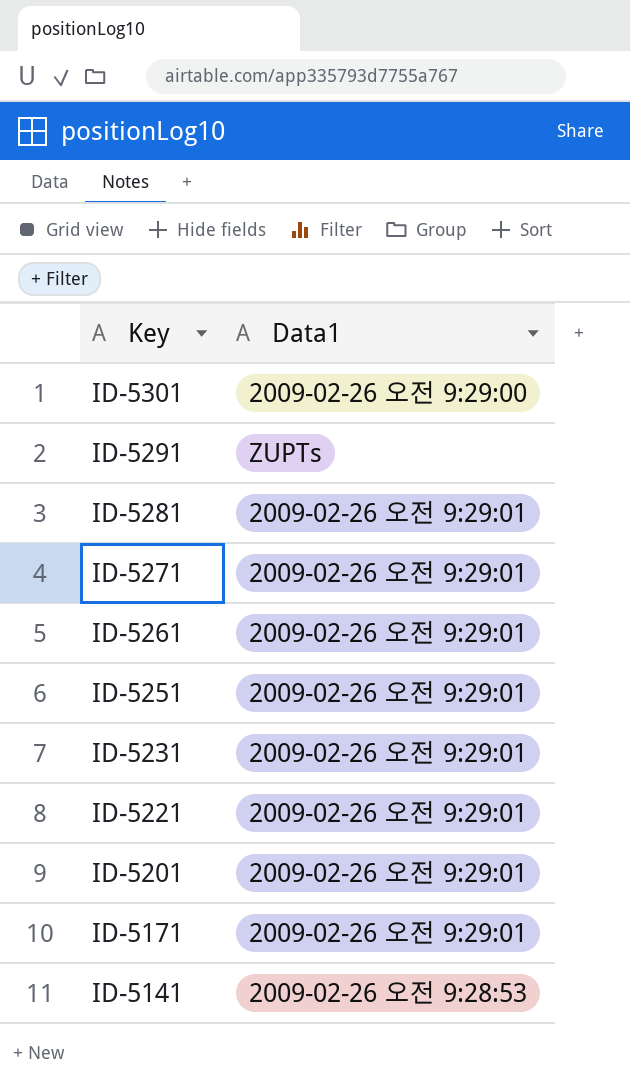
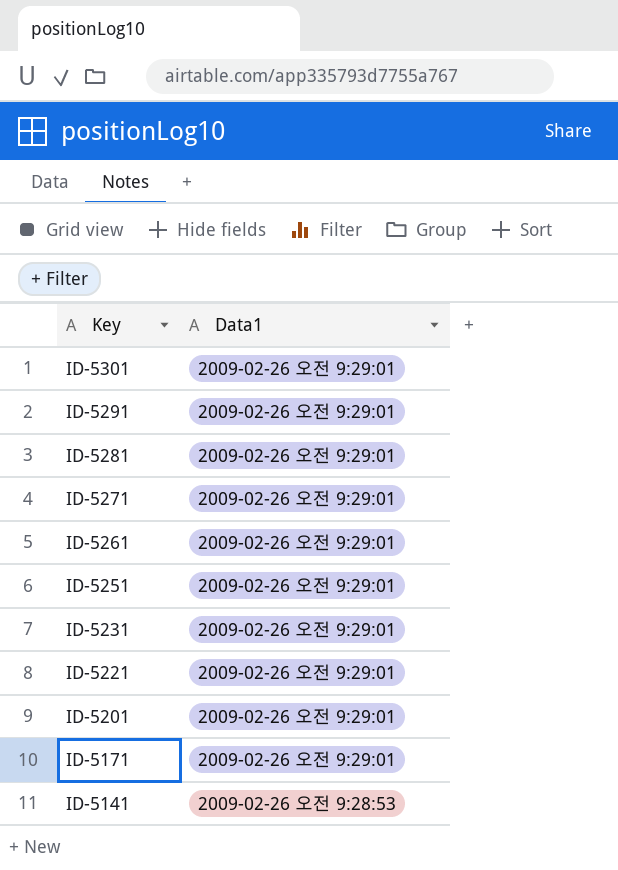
ID-5301 | Data1: 2009-02-26 오전 9:29:00 -> 2009-02-26 오전 9:29:01
ID-5291 | Data1: ZUPTs -> 2009-02-26 오전 9:29:01

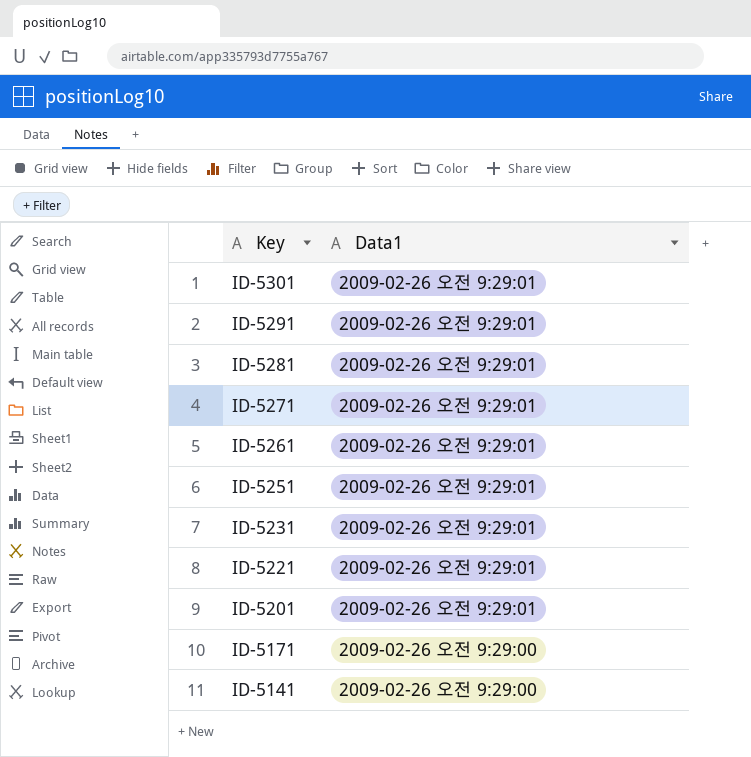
ID-5171 | Data1: 2009-02-26 오전 9:29:01 -> 2009-02-26 오전 9:29:00
ID-5141 | Data1: 2009-02-26 오전 9:28:53 -> 2009-02-26 오전 9:29:00

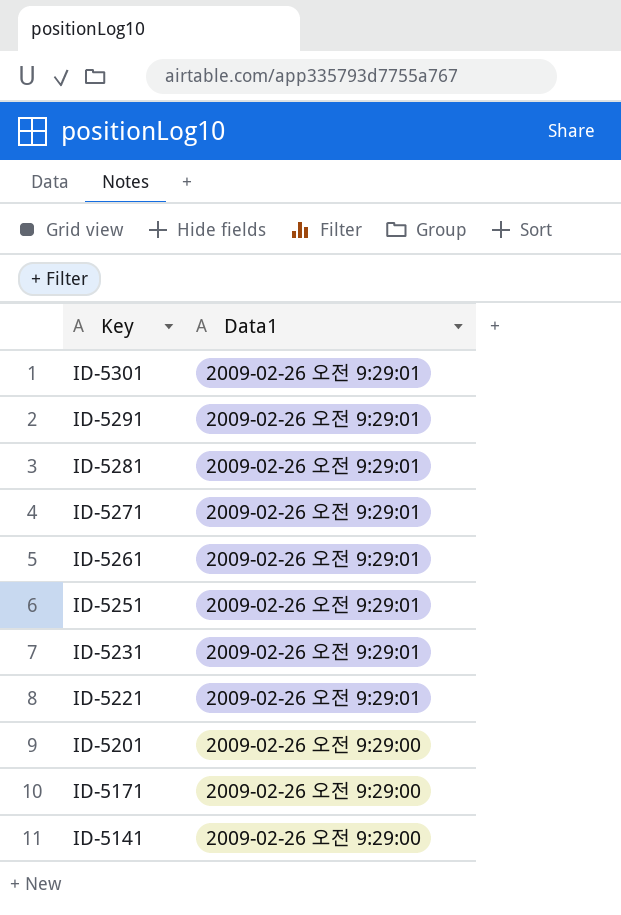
ID-5201 | Data1: 2009-02-26 오전 9:29:01 -> 2009-02-26 오전 9:29:00

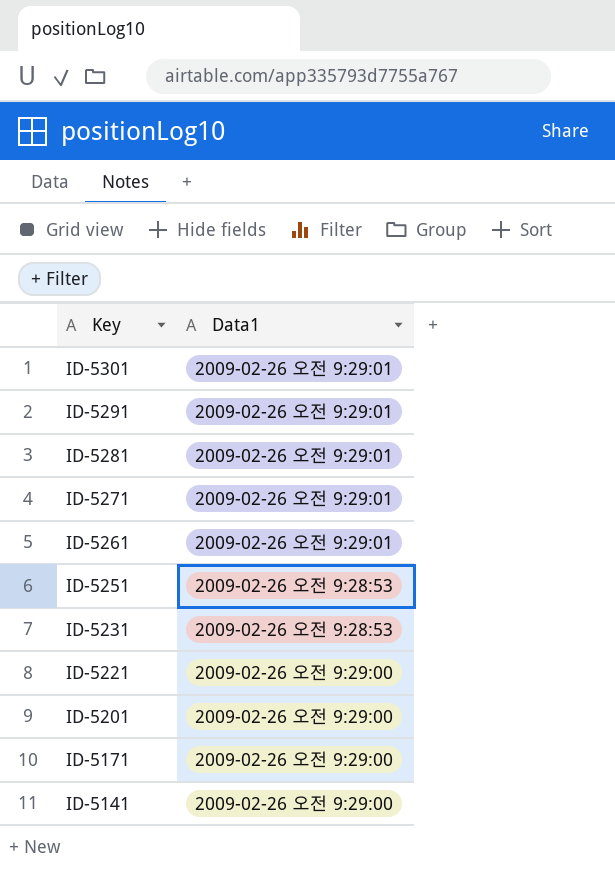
ID-5251 | Data1: 2009-02-26 오전 9:29:01 -> 2009-02-26 오전 9:28:53
ID-5231 | Data1: 2009-02-26 오전 9:29:01 -> 2009-02-26 오전 9:28:53
ID-5221 | Data1: 2009-02-26 오전 9:29:01 -> 2009-02-26 오전 9:29:00

